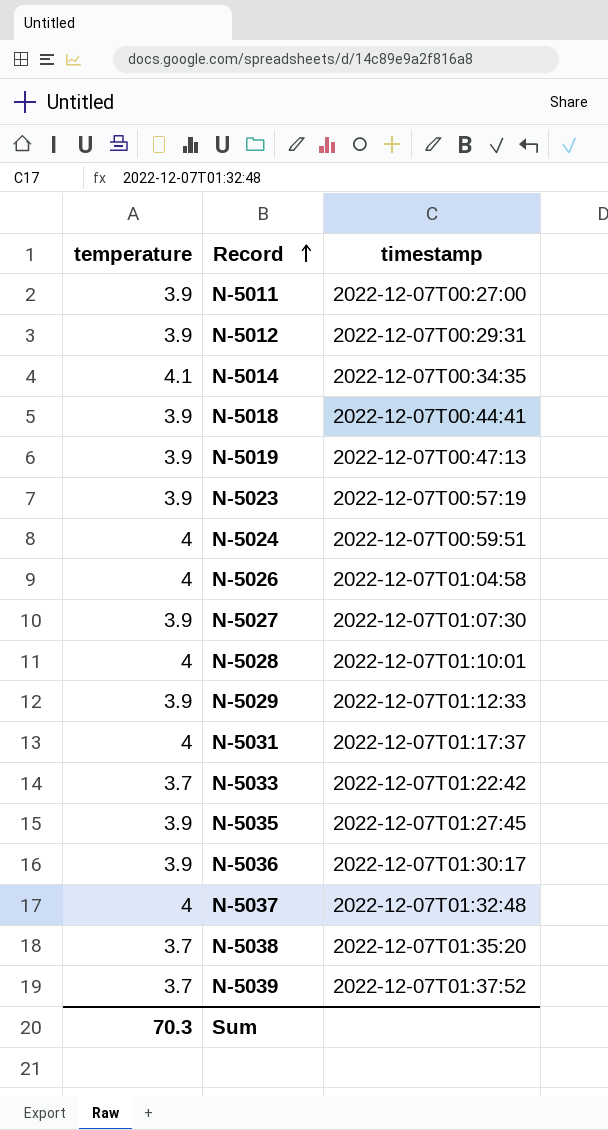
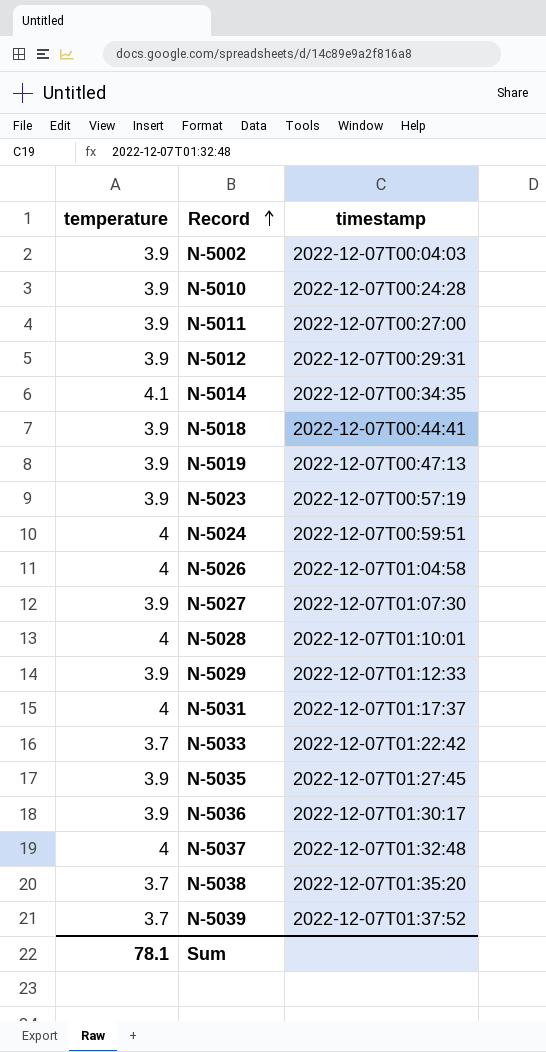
row N-5002: none -> 3.9 | 2022-12-07T00:04:03
row N-5010: none -> 3.9 | 2022-12-07T00:24:28
Sum | temperature: 70.3 -> 78.1

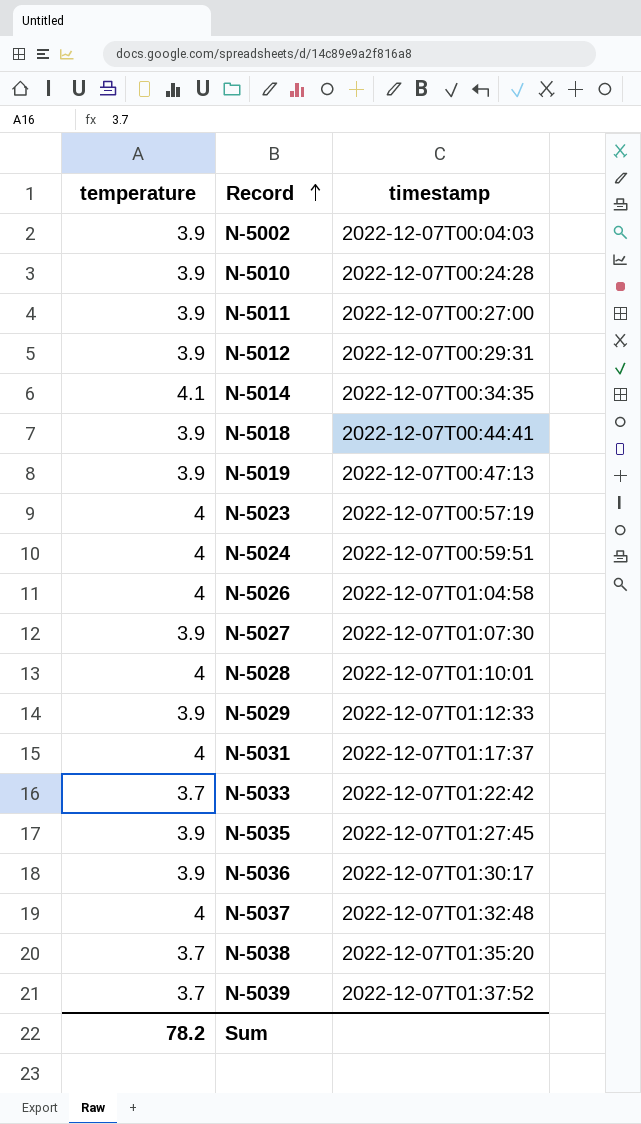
N-5023 | temperature: 3.9 -> 4
Sum | temperature: 78.1 -> 78.2

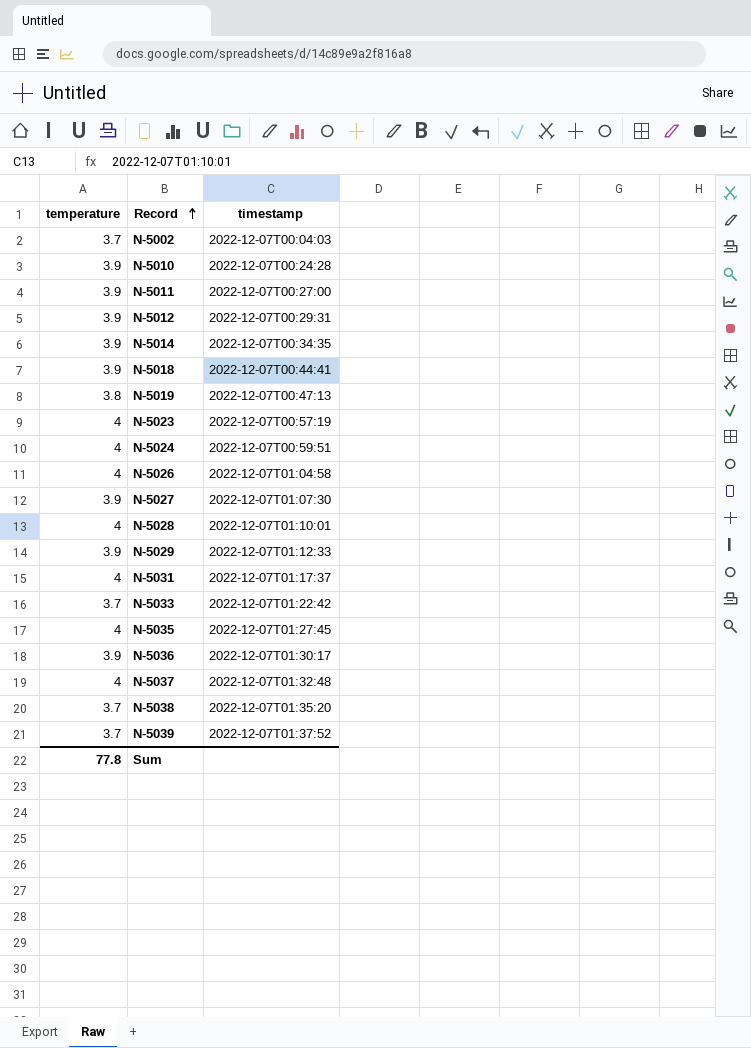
N-5002 | temperature: 3.9 -> 3.7
N-5014 | temperature: 4.1 -> 3.9
N-5019 | temperature: 3.9 -> 3.8
N-5035 | temperature: 3.9 -> 4
Sum | temperature: 78.2 -> 77.8

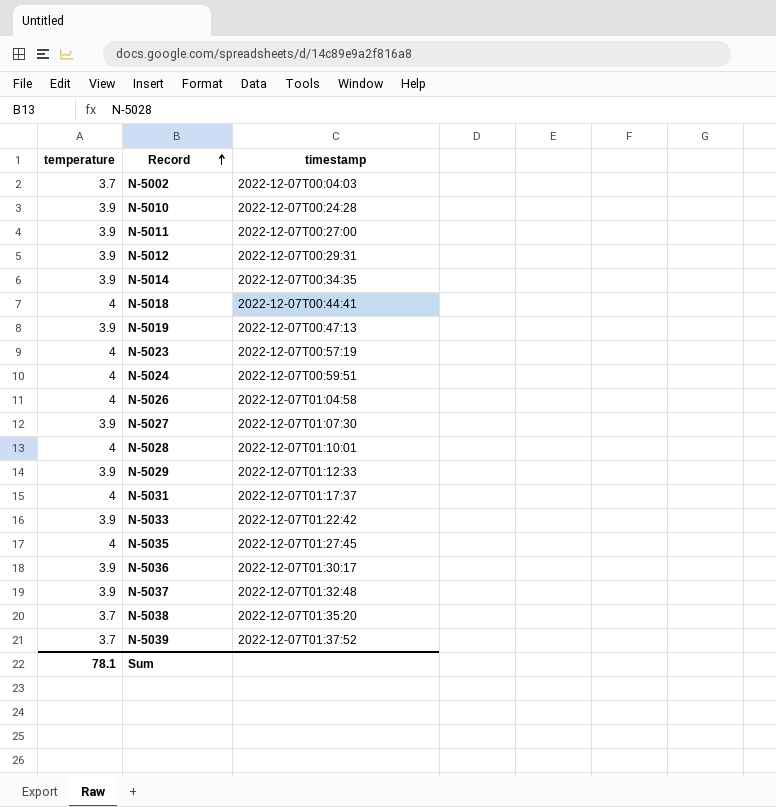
N-5018 | temperature: 3.9 -> 4
N-5019 | temperature: 3.8 -> 3.9
N-5033 | temperature: 3.7 -> 3.9
N-5037 | temperature: 4 -> 3.9
Sum | temperature: 77.8 -> 78.1

